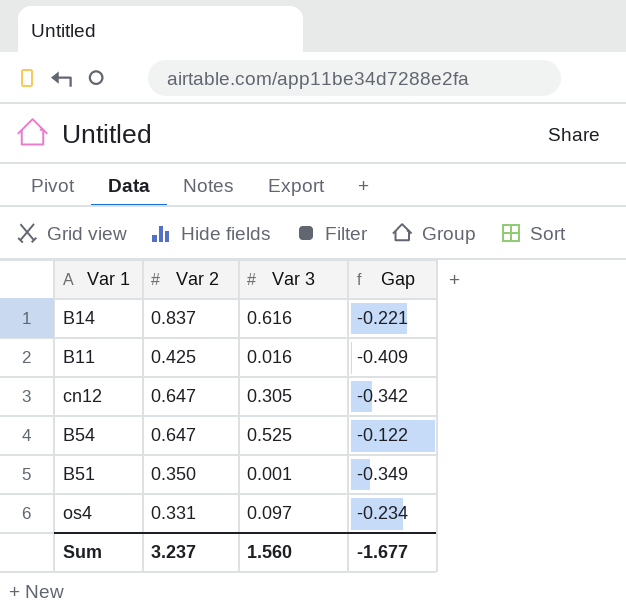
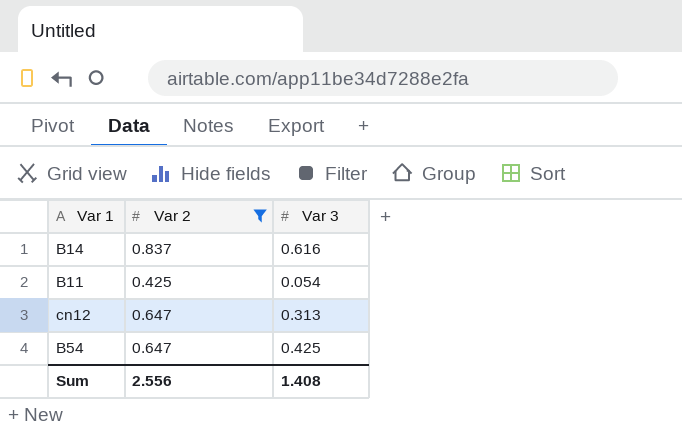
filter: none -> Var 2 >= 0.425
column Gap | formula: [Var 3] - [Var 2] -> none
B11 | Var 3: 0.016 -> 0.054
cn12 | Var 3: 0.305 -> 0.313
B54 | Var 3: 0.525 -> 0.425
Sum | Var 2: 3.237 -> 2.556
Sum | Var 3: 1.560 -> 1.408

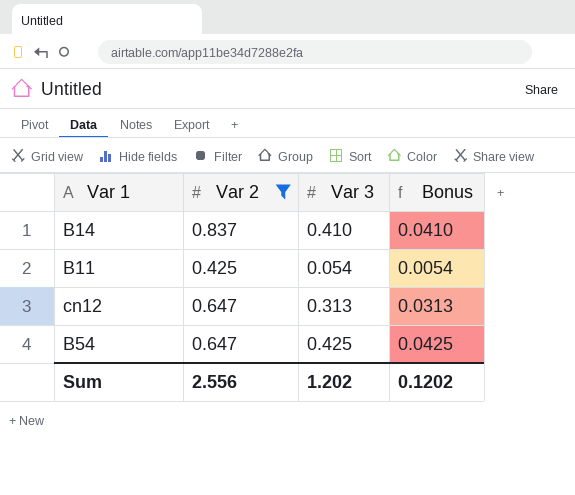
column Bonus | formula: none -> [Var 3] * 0.1
B14 | Var 3: 0.616 -> 0.410
Sum | Var 3: 1.408 -> 1.202

